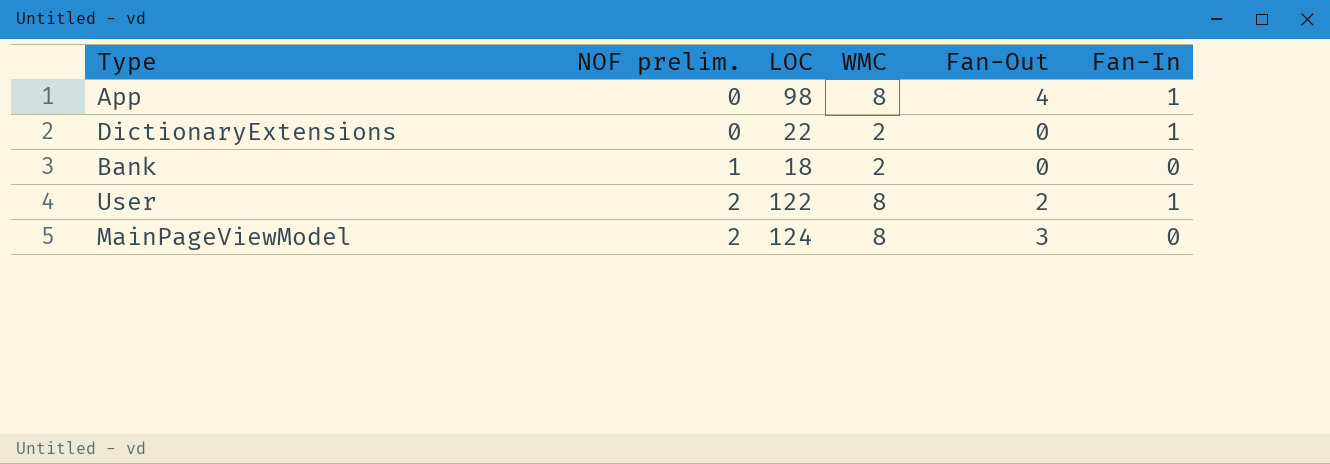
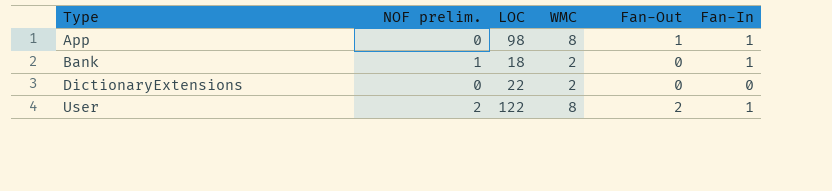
row order: NOF prelim. ascending -> Type ascending
row MainPageViewModel: 2 | 124 | 8 | 3 | 0 -> none
App | Fan-Out: 4 -> 1
Bank | Fan-In: 0 -> 1
DictionaryExtensions | Fan-In: 1 -> 0

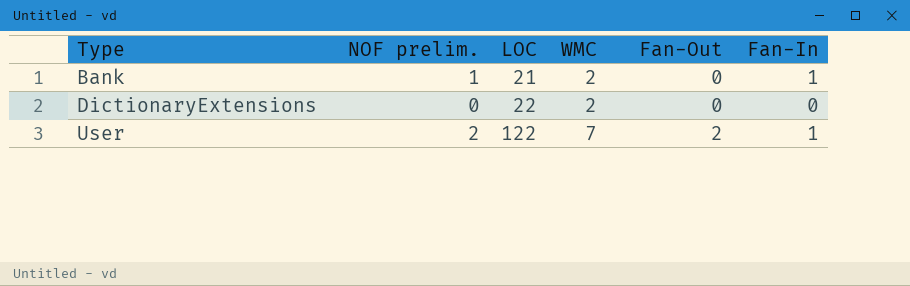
row App: 0 | 98 | 8 | 1 | 1 -> none
Bank | LOC: 18 -> 21
User | WMC: 8 -> 7

